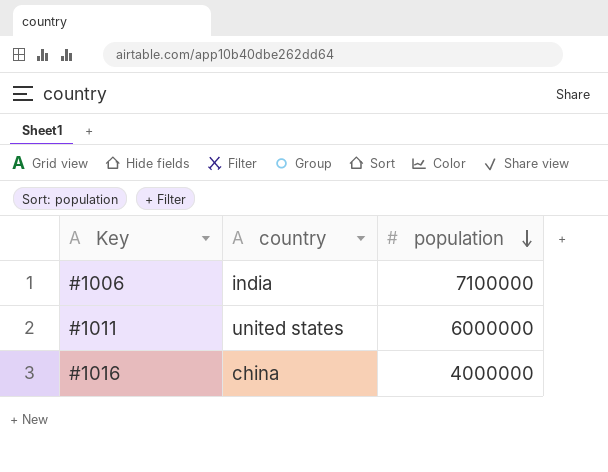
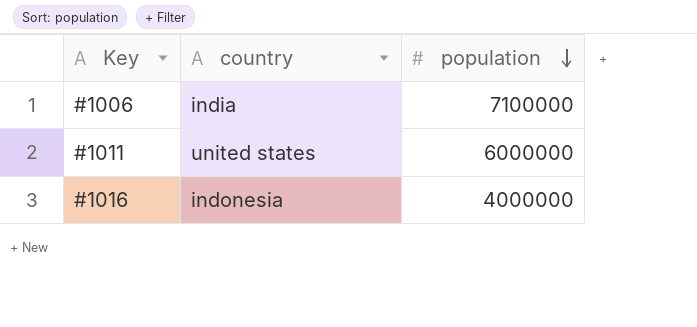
#1016 | country: china -> indonesia

